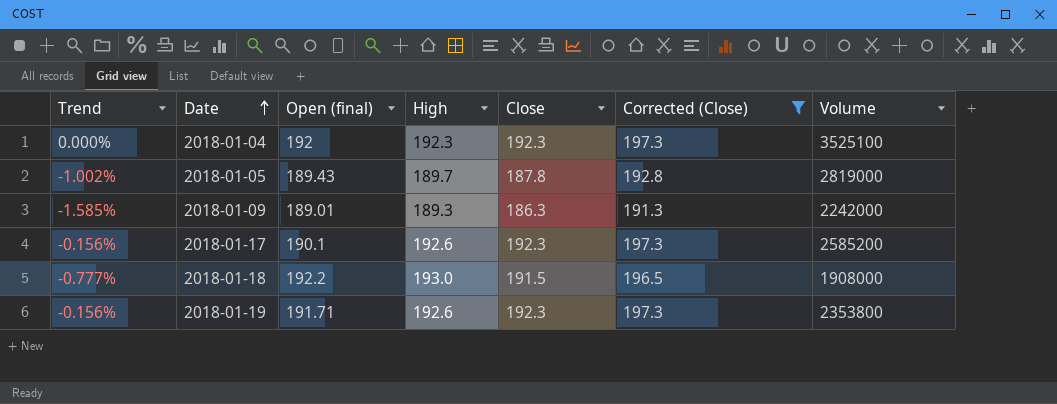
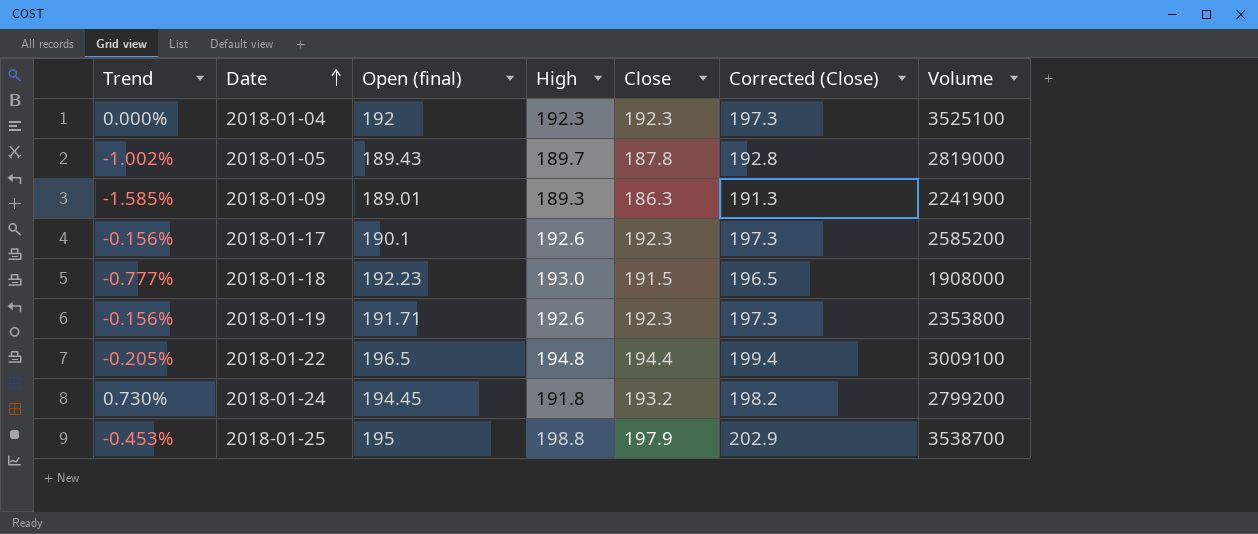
filter: Corrected (Close) <= 197.3 -> none
2018-01-09 | Volume: 2242000 -> 2241900
2018-01-18 | Open (final): 192.2 -> 192.23

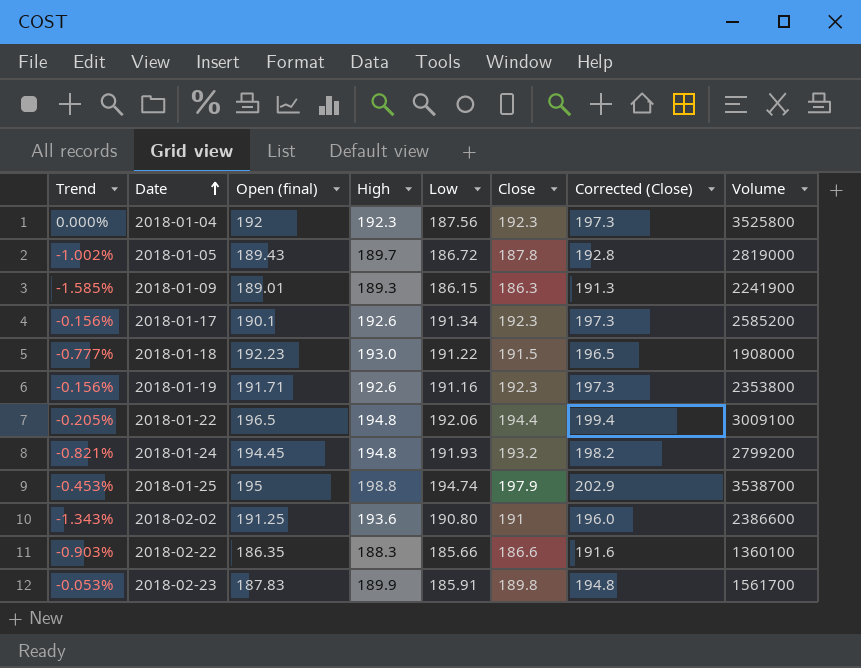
column Low | position: none -> 5
2018-01-04 | Volume: 3525100 -> 3525800
2018-01-24 | Trend: 0.730% -> -0.821%
2018-01-24 | High: 191.8 -> 194.8
row 2018-02-02: none -> -1.343% | 191.25 | 193.6 | 190.80 | 191 | 196.0 | 2386600
row 2018-02-22: none -> -0.903% | 186.35 | 188.3 | 185.66 | 186.6 | 191.6 | 1360100
row 2018-02-23: none -> -0.053% | 187.83 | 189.9 | 185.91 | 189.8 | 194.8 | 1561700

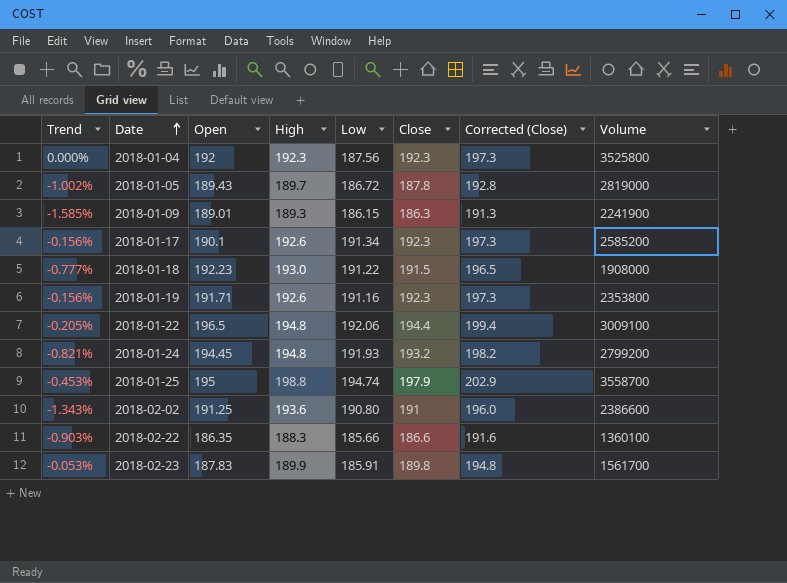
column name: Open (final) -> Open
2018-01-25 | Volume: 3538700 -> 3558700

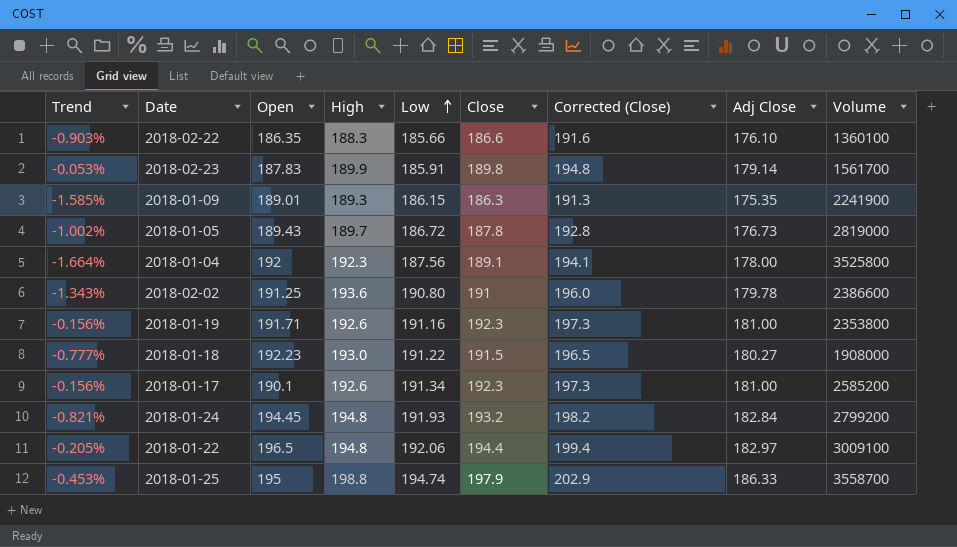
row order: Date ascending -> Low ascending
column Adj Close | position: none -> 8
2018-01-04 | Trend: 0.000% -> -1.664%
2018-01-04 | Close: 192.3 -> 189.1
2018-01-04 | Corrected (Close): 197.3 -> 194.1

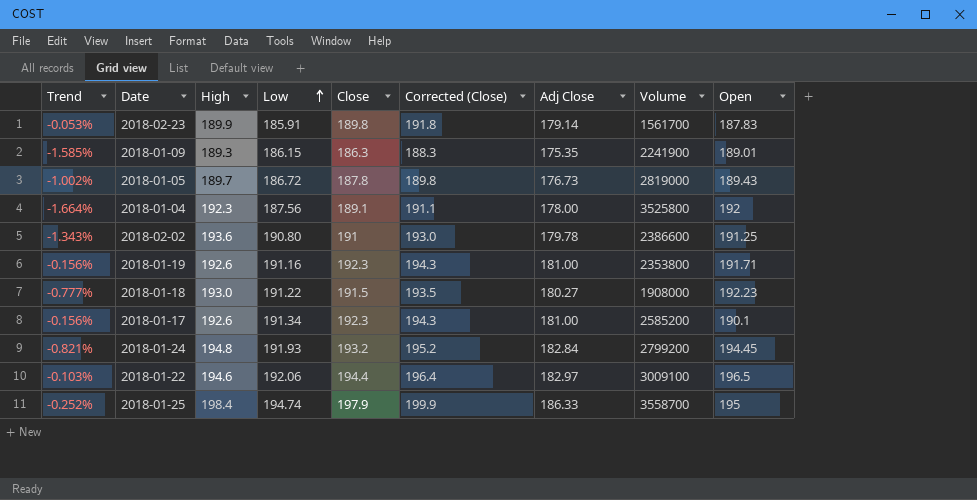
column Corrected (Close) | formula: [Close] + 5 -> [Close] + 2
column Open | position: 3 -> 9
row 2018-02-22: -0.903% | 186.35 | 188.3 | 185.66 | 186.6 | 191.6 | 176.10 | 1360100 -> none
2018-01-22 | Trend: -0.205% -> -0.103%
2018-01-22 | High: 194.8 -> 194.6
2018-01-25 | Trend: -0.453% -> -0.252%
2018-01-25 | High: 198.8 -> 198.4

